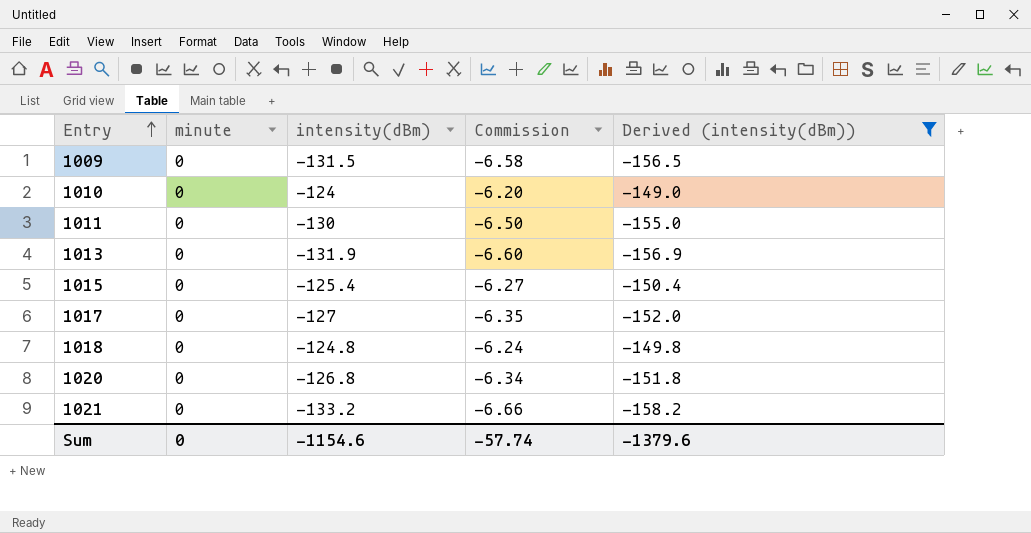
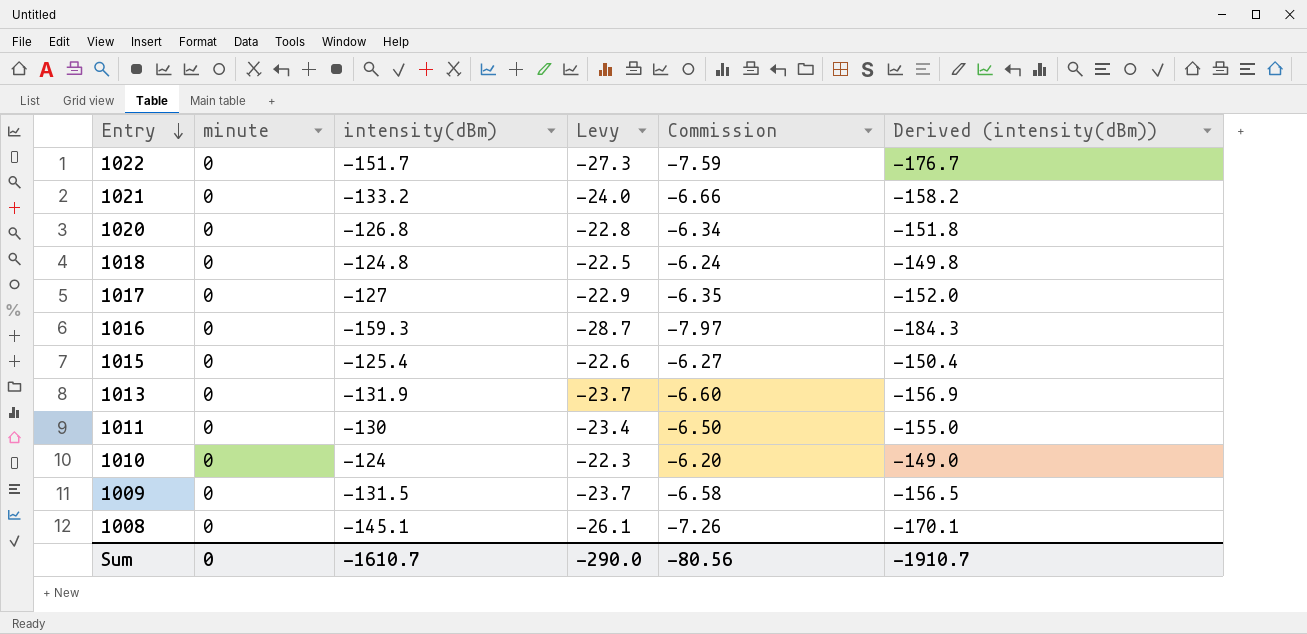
filter: Derived (intensity(dBm)) >= -158.2 -> none
row order: Entry ascending -> Entry descending
column Levy | formula: none -> [intensity(dBm)] * 0.18
Sum | intensity(dBm): -1154.6 -> -1610.7
Sum | Commission: -57.74 -> -80.56
Sum | Derived (intensity(dBm)): -1379.6 -> -1910.7

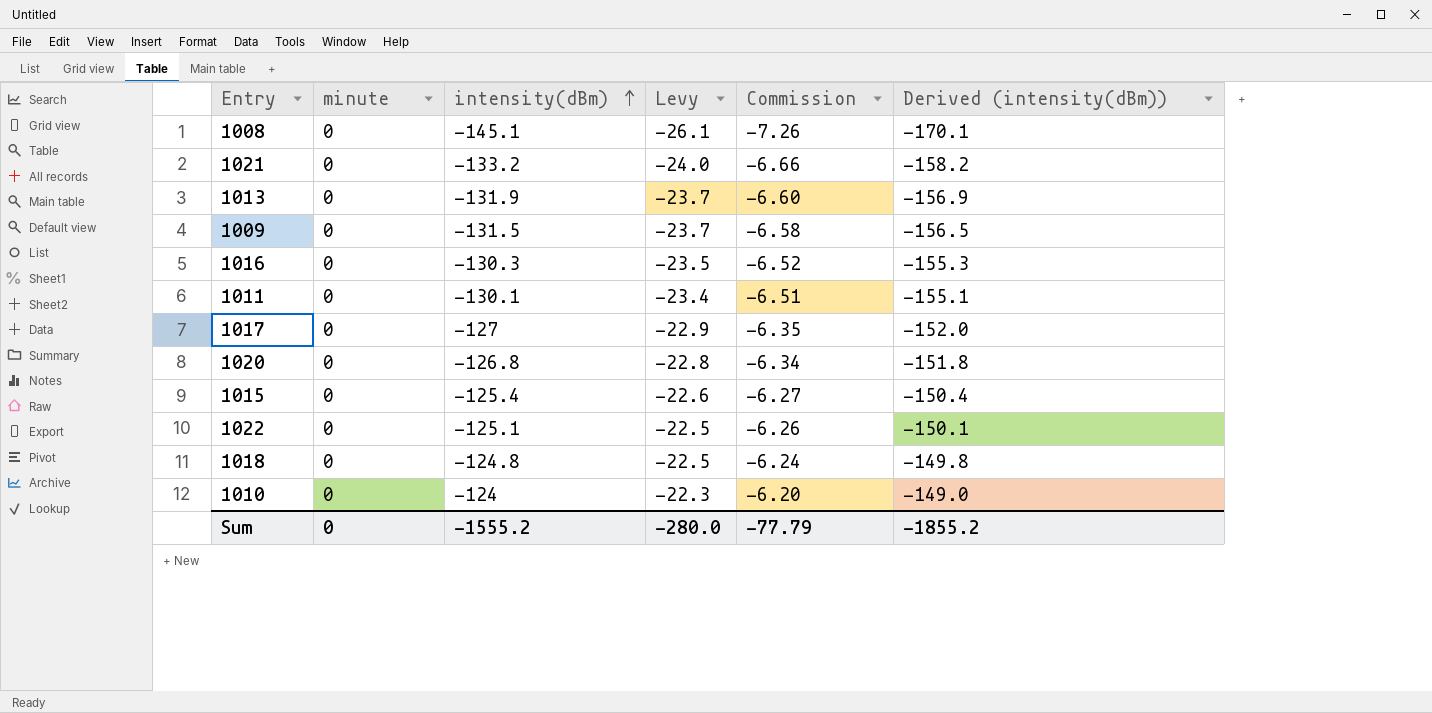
row order: Entry descending -> intensity(dBm) ascending
1016 | intensity(dBm): -159.3 -> -130.3
1016 | Levy: -28.7 -> -23.5
1016 | Commission: -7.97 -> -6.52
1016 | Derived (intensity(dBm)): -184.3 -> -155.3
1011 | intensity(dBm): -130 -> -130.1
1011 | Commission: -6.50 -> -6.51
1011 | Derived (intensity(dBm)): -155.0 -> -155.1
1022 | intensity(dBm): -151.7 -> -125.1
1022 | Levy: -27.3 -> -22.5
1022 | Commission: -7.59 -> -6.26
1022 | Derived (intensity(dBm)): -176.7 -> -150.1
Sum | intensity(dBm): -1610.7 -> -1555.2
Sum | Levy: -290.0 -> -280.0
Sum | Commission: -80.56 -> -77.79
Sum | Derived (intensity(dBm)): -1910.7 -> -1855.2

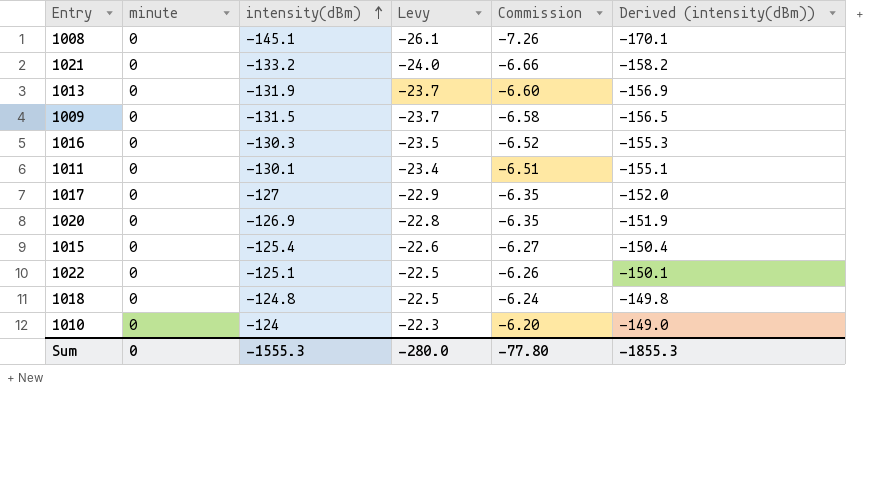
1020 | intensity(dBm): -126.8 -> -126.9
1020 | Commission: -6.34 -> -6.35
1020 | Derived (intensity(dBm)): -151.8 -> -151.9
Sum | intensity(dBm): -1555.2 -> -1555.3
Sum | Commission: -77.79 -> -77.80
Sum | Derived (intensity(dBm)): -1855.2 -> -1855.3

